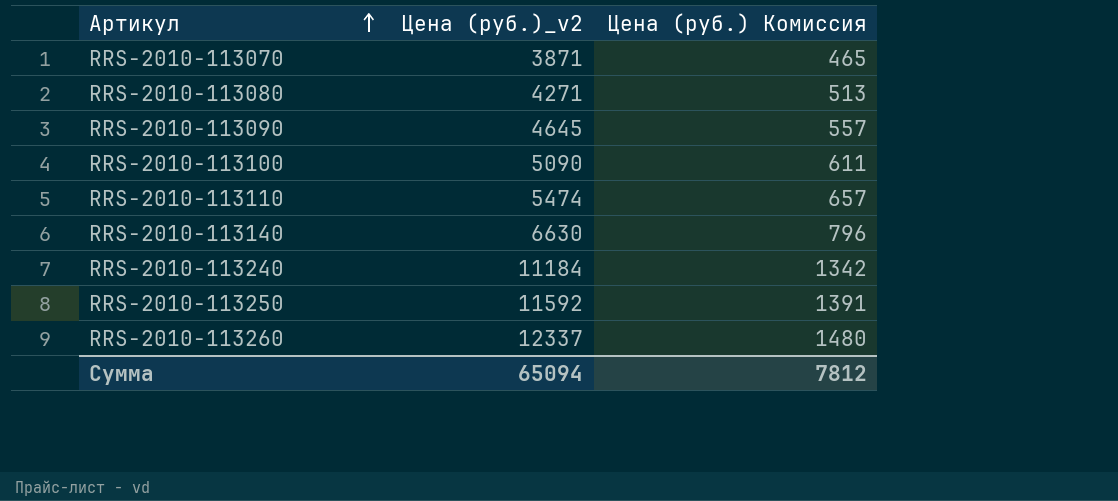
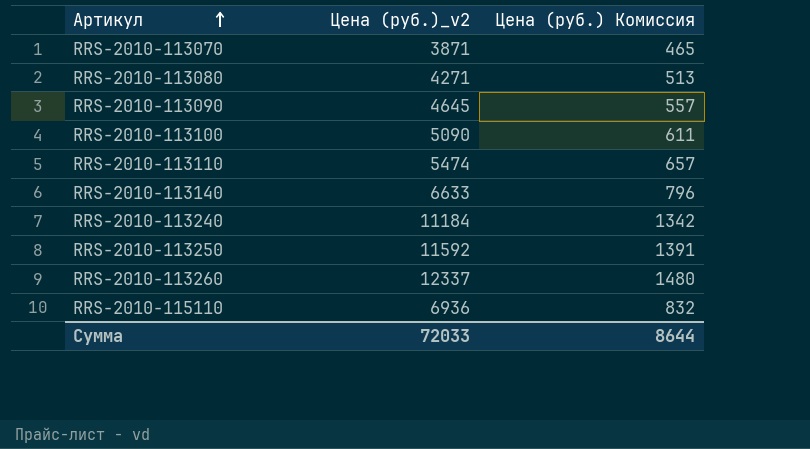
RRS-2010-113140 | Цена (руб.)_v2: 6630 -> 6633
row RRS-2010-115110: none -> 6936 | 832
Сумма | Цена (руб.)_v2: 65094 -> 72033
Сумма | Цена (руб.) Комиссия: 7812 -> 8644

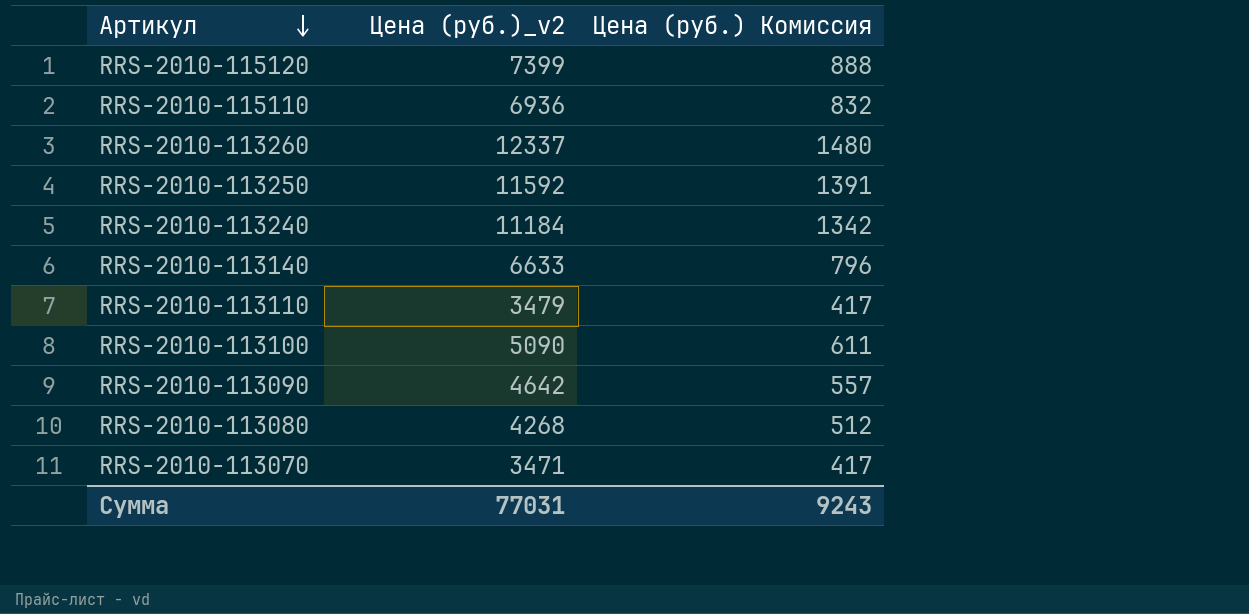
row order: Артикул ascending -> Артикул descending
row RRS-2010-115120: none -> 7399 | 888
RRS-2010-113110 | Цена (руб.)_v2: 5474 -> 3479
RRS-2010-113110 | Цена (руб.) Комиссия: 657 -> 417
RRS-2010-113090 | Цена (руб.)_v2: 4645 -> 4642
RRS-2010-113080 | Цена (руб.)_v2: 4271 -> 4268
RRS-2010-113080 | Цена (руб.) Комиссия: 513 -> 512
RRS-2010-113070 | Цена (руб.)_v2: 3871 -> 3471
RRS-2010-113070 | Цена (руб.) Комиссия: 465 -> 417
Сумма | Цена (руб.)_v2: 72033 -> 77031
Сумма | Цена (руб.) Комиссия: 8644 -> 9243

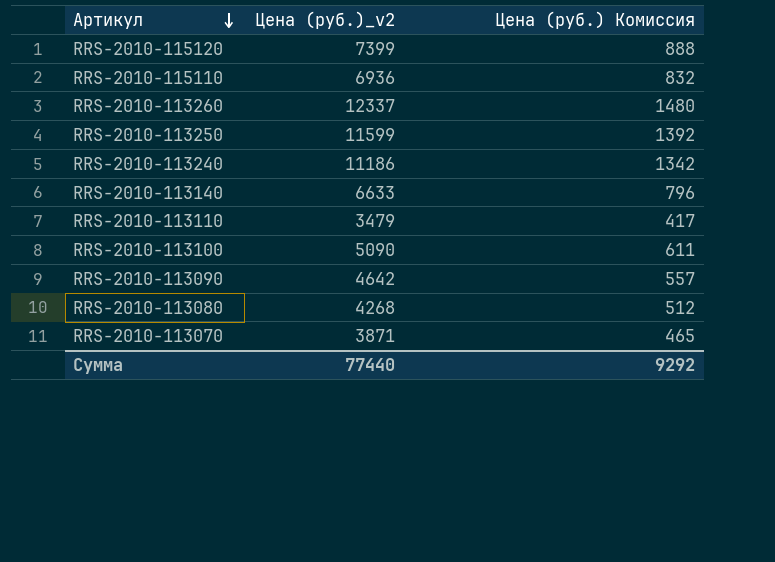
RRS-2010-113250 | Цена (руб.)_v2: 11592 -> 11599
RRS-2010-113250 | Цена (руб.) Комиссия: 1391 -> 1392
RRS-2010-113240 | Цена (руб.)_v2: 11184 -> 11186
RRS-2010-113070 | Цена (руб.)_v2: 3471 -> 3871
RRS-2010-113070 | Цена (руб.) Комиссия: 417 -> 465
Сумма | Цена (руб.)_v2: 77031 -> 77440
Сумма | Цена (руб.) Комиссия: 9243 -> 9292

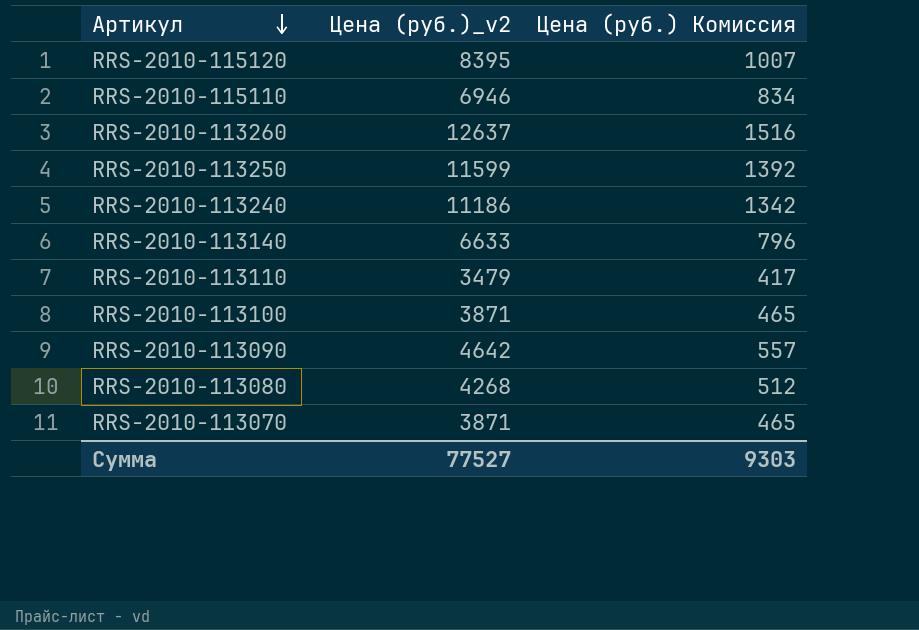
RRS-2010-115120 | Цена (руб.)_v2: 7399 -> 8395
RRS-2010-115120 | Цена (руб.) Комиссия: 888 -> 1007
RRS-2010-115110 | Цена (руб.)_v2: 6936 -> 6946
RRS-2010-115110 | Цена (руб.) Комиссия: 832 -> 834
RRS-2010-113260 | Цена (руб.)_v2: 12337 -> 12637
RRS-2010-113260 | Цена (руб.) Комиссия: 1480 -> 1516
RRS-2010-113100 | Цена (руб.)_v2: 5090 -> 3871
RRS-2010-113100 | Цена (руб.) Комиссия: 611 -> 465
Сумма | Цена (руб.)_v2: 77440 -> 77527
Сумма | Цена (руб.) Комиссия: 9292 -> 9303

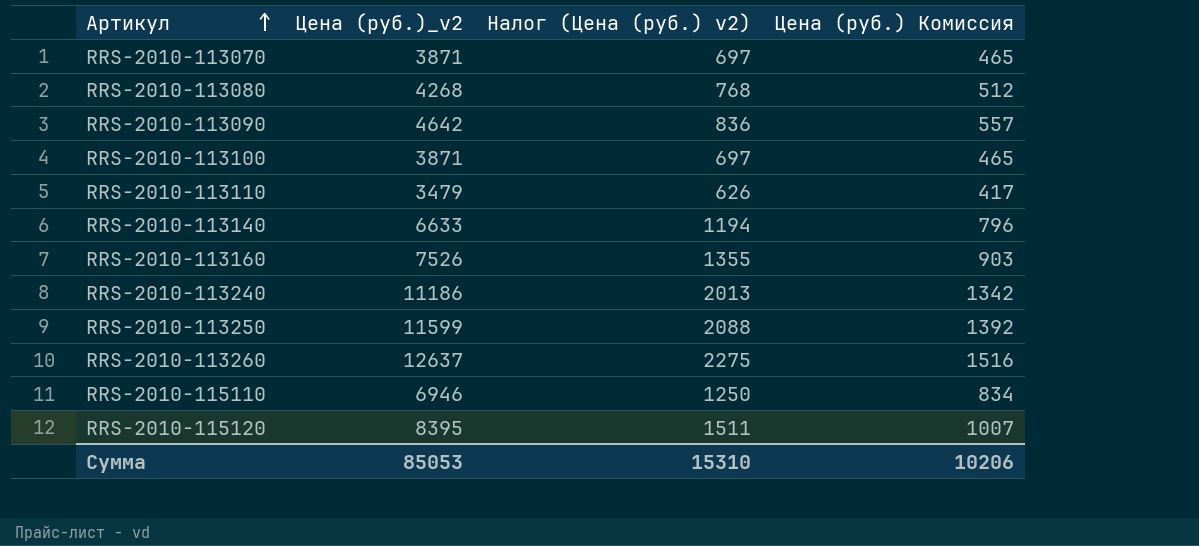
row order: Артикул descending -> Артикул ascending
column Налог (Цена (руб.) v2) | formula: none -> [Цена (руб.)_v2] * 0,18
row RRS-2010-113160: none -> 7526 | 1355 | 903
Сумма | Цена (руб.)_v2: 77527 -> 85053
Сумма | Цена (руб.) Комиссия: 9303 -> 10206

